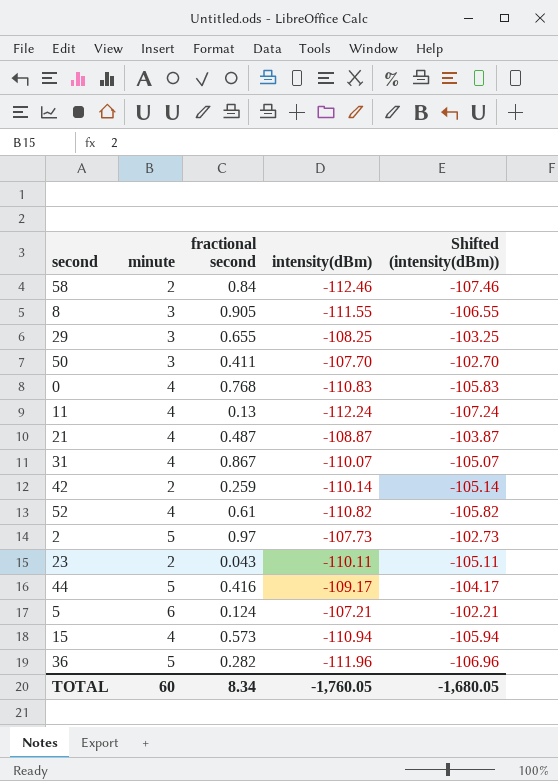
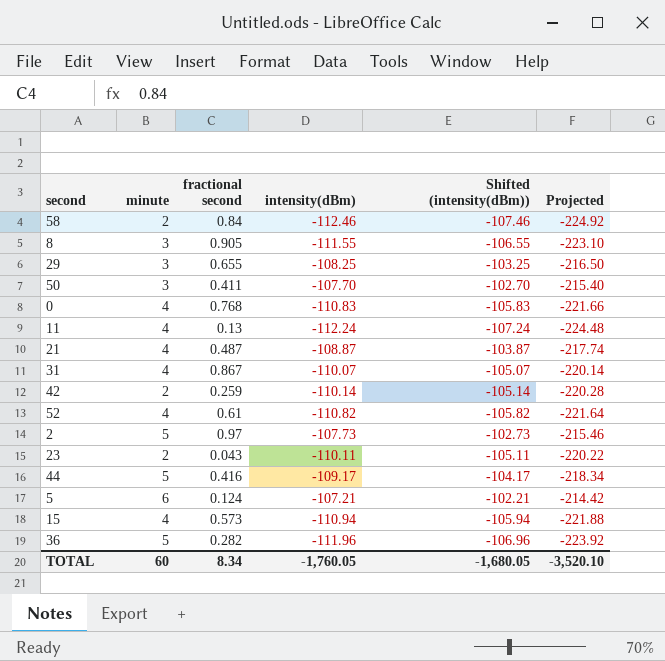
column Projected | formula: none -> [intensity(dBm)] * 2

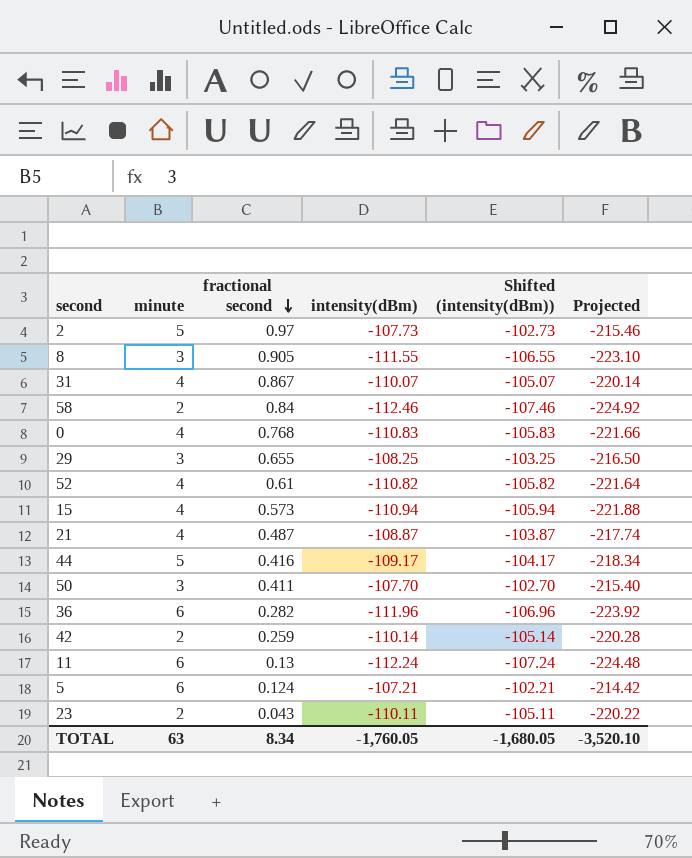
row order: none -> fractional second descending
36 | minute: 5 -> 6
11 | minute: 4 -> 6
TOTAL | minute: 60 -> 63

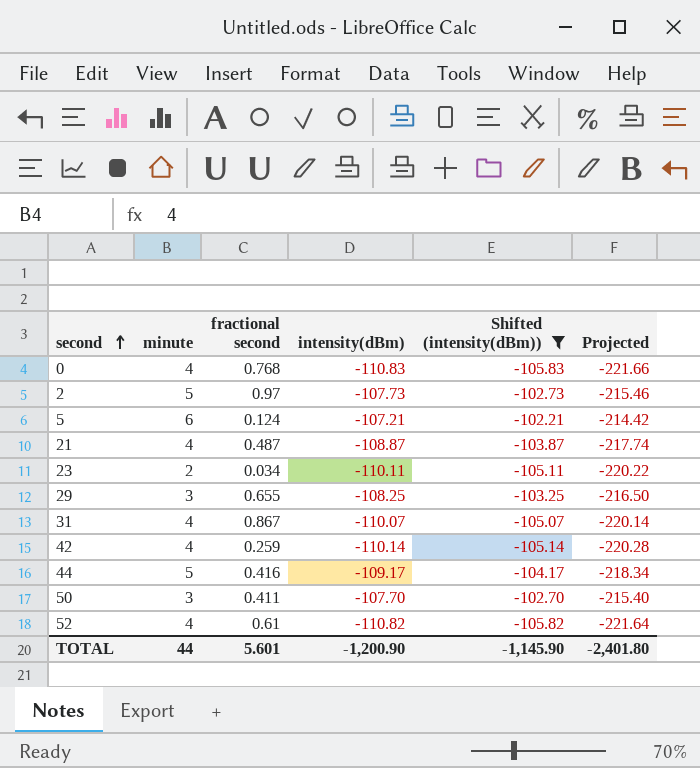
filter: none -> Shifted (intensity(dBm)) >= -105.83
row order: fractional second descending -> second ascending
23 | fractional second: 0.043 -> 0.034
42 | minute: 2 -> 4
TOTAL | minute: 63 -> 44
TOTAL | fractional second: 8.34 -> 5.601
TOTAL | intensity(dBm): -1,760.05 -> -1,200.90
TOTAL | Shifted (intensity(dBm)): -1,680.05 -> -1,145.90
TOTAL | Projected: -3,520.10 -> -2,401.80

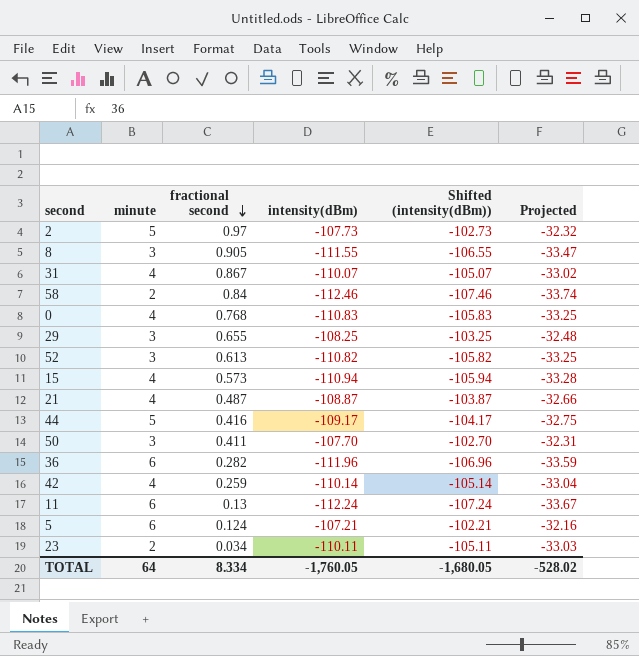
filter: Shifted (intensity(dBm)) >= -105.83 -> none
row order: second ascending -> fractional second descending
column Projected | formula: [intensity(dBm)] * 2 -> [intensity(dBm)] * 0.3
52 | minute: 4 -> 3
52 | fractional second: 0.61 -> 0.613
TOTAL | minute: 44 -> 64
TOTAL | fractional second: 5.601 -> 8.334
TOTAL | intensity(dBm): -1,200.90 -> -1,760.05
TOTAL | Shifted (intensity(dBm)): -1,145.90 -> -1,680.05
TOTAL | Projected: -2,401.80 -> -528.02

